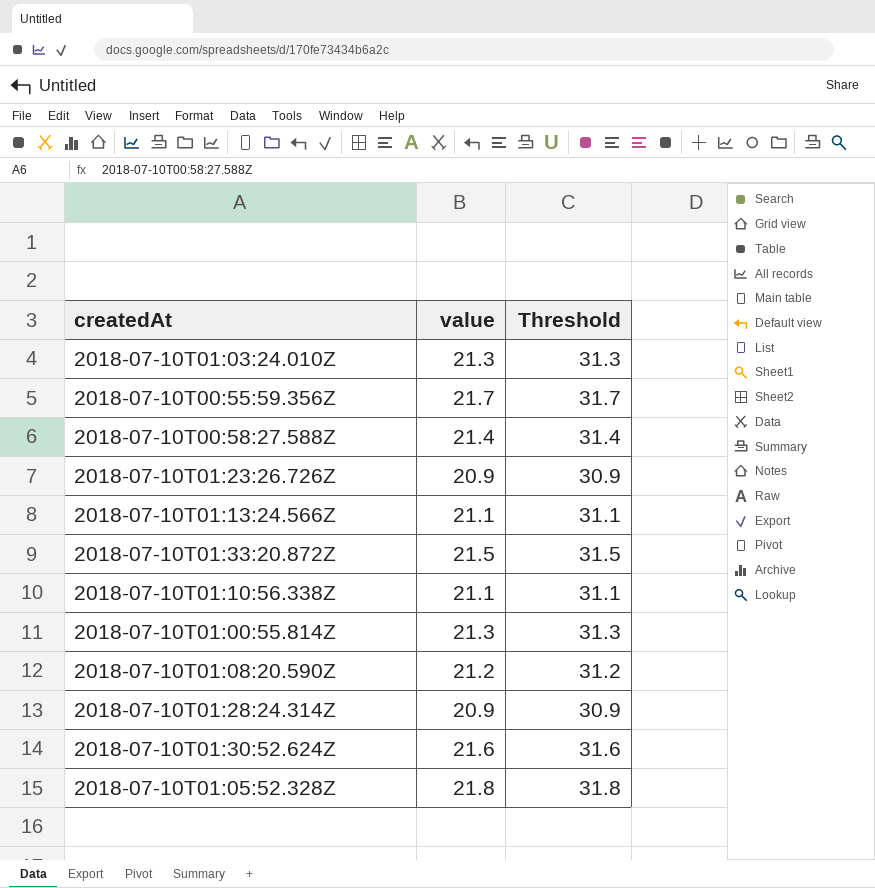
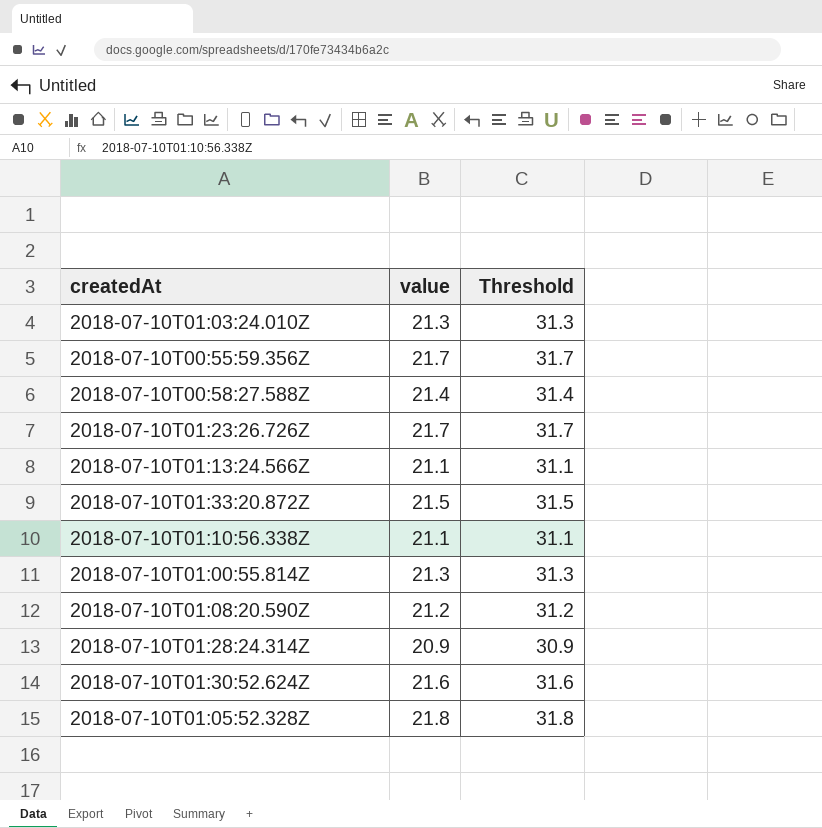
2018-07-10T01:23:26.726Z | value: 20.9 -> 21.7
2018-07-10T01:23:26.726Z | Threshold: 30.9 -> 31.7

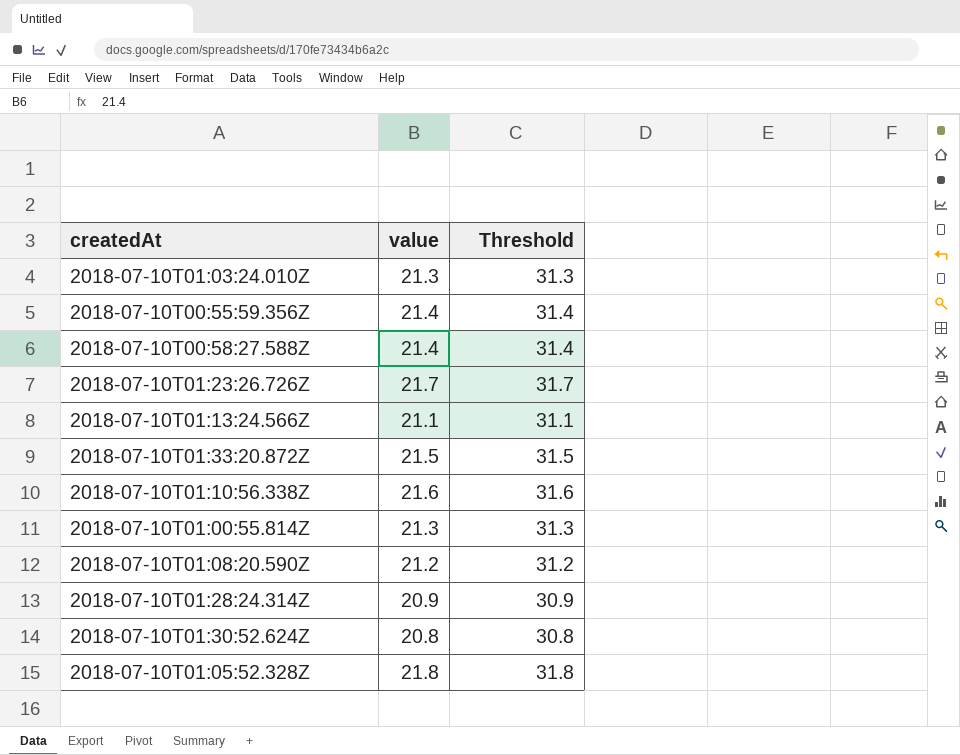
2018-07-10T00:55:59.356Z | value: 21.7 -> 21.4
2018-07-10T00:55:59.356Z | Threshold: 31.7 -> 31.4
2018-07-10T01:10:56.338Z | value: 21.1 -> 21.6
2018-07-10T01:10:56.338Z | Threshold: 31.1 -> 31.6
2018-07-10T01:30:52.624Z | value: 21.6 -> 20.8
2018-07-10T01:30:52.624Z | Threshold: 31.6 -> 30.8

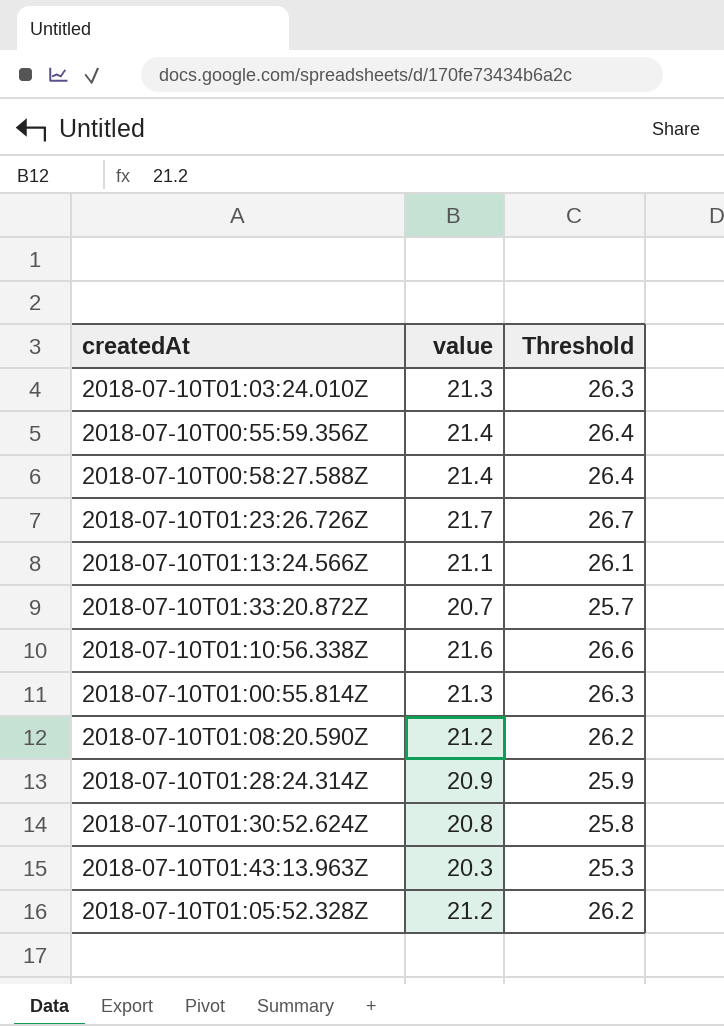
column Threshold | formula: [value] + 10 -> [value] + 5
2018-07-10T01:33:20.872Z | value: 21.5 -> 20.7
row 2018-07-10T01:43:13.963Z: none -> 20.3 | 25.3
2018-07-10T01:05:52.328Z | value: 21.8 -> 21.2

